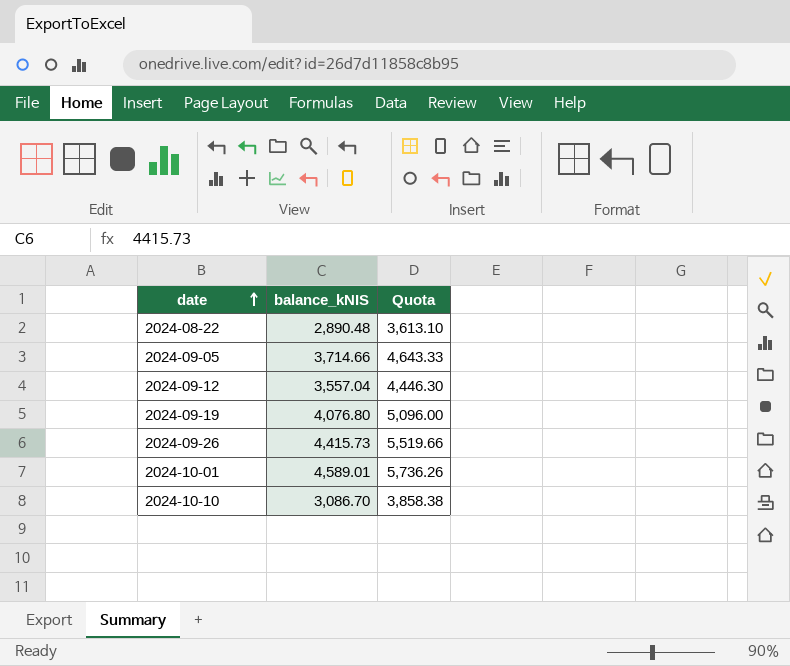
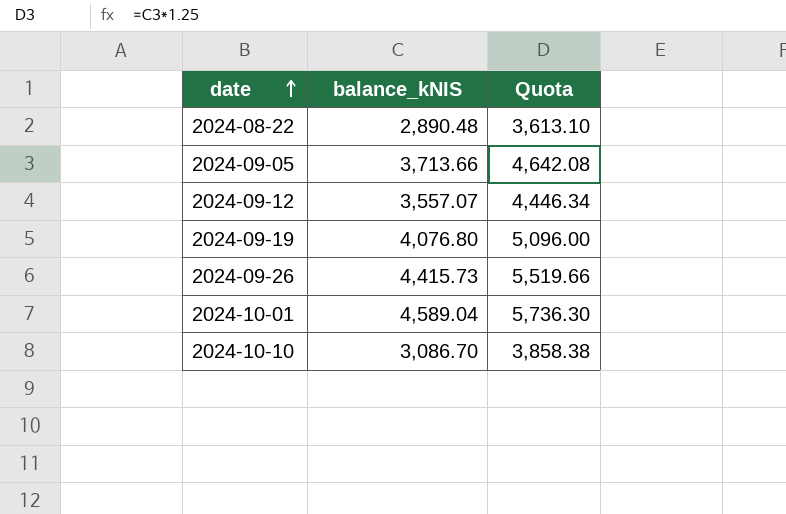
2024-09-05 | balance_kNIS: 3,714.66 -> 3,713.66
2024-09-05 | Quota: 4,643.33 -> 4,642.08
2024-09-12 | balance_kNIS: 3,557.04 -> 3,557.07
2024-09-12 | Quota: 4,446.30 -> 4,446.34
2024-10-01 | balance_kNIS: 4,589.01 -> 4,589.04
2024-10-01 | Quota: 5,736.26 -> 5,736.30

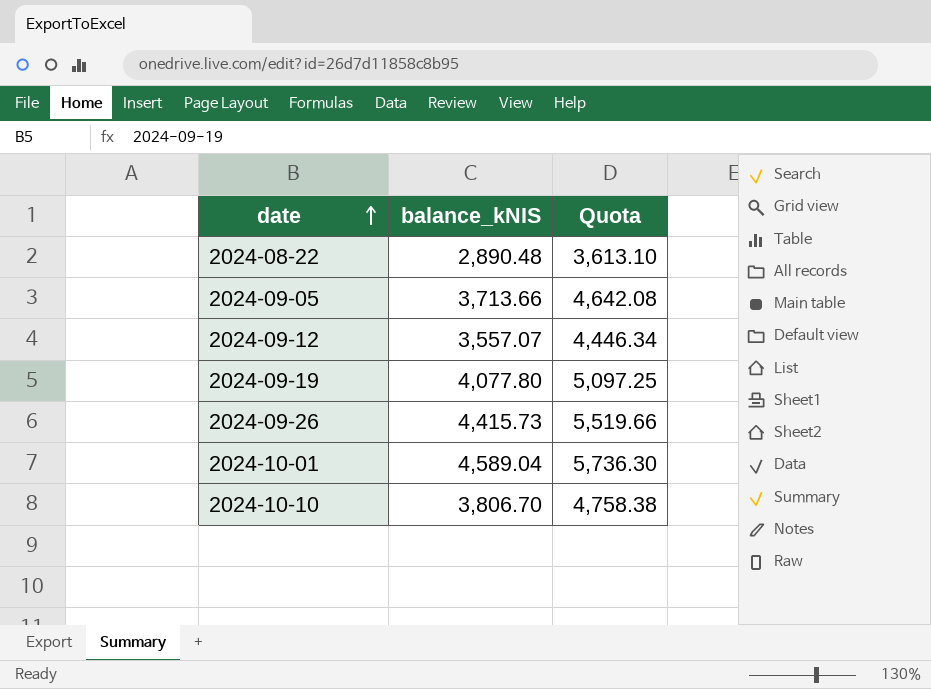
2024-09-19 | balance_kNIS: 4,076.80 -> 4,077.80
2024-09-19 | Quota: 5,096.00 -> 5,097.25
2024-10-10 | balance_kNIS: 3,086.70 -> 3,806.70
2024-10-10 | Quota: 3,858.38 -> 4,758.38

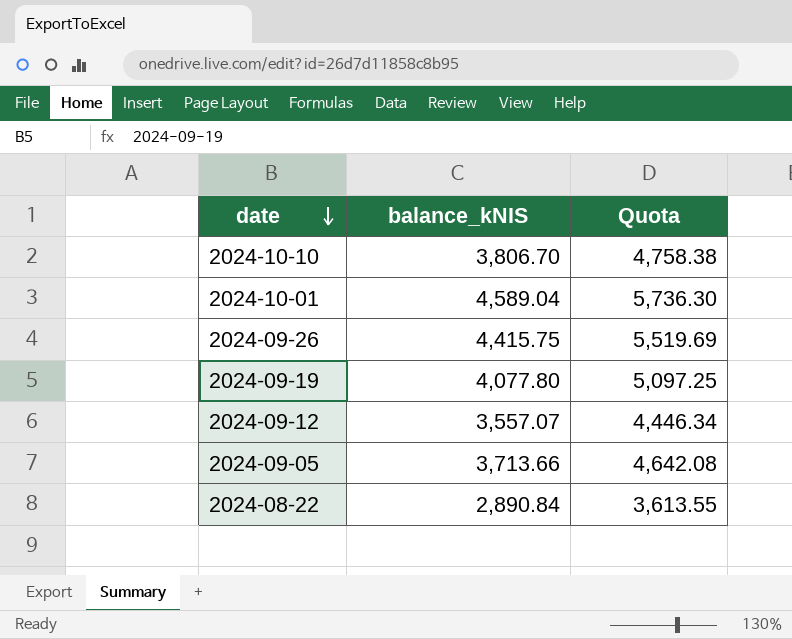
row order: date ascending -> date descending
2024-09-26 | balance_kNIS: 4,415.73 -> 4,415.75
2024-09-26 | Quota: 5,519.66 -> 5,519.69
2024-08-22 | balance_kNIS: 2,890.48 -> 2,890.84
2024-08-22 | Quota: 3,613.10 -> 3,613.55

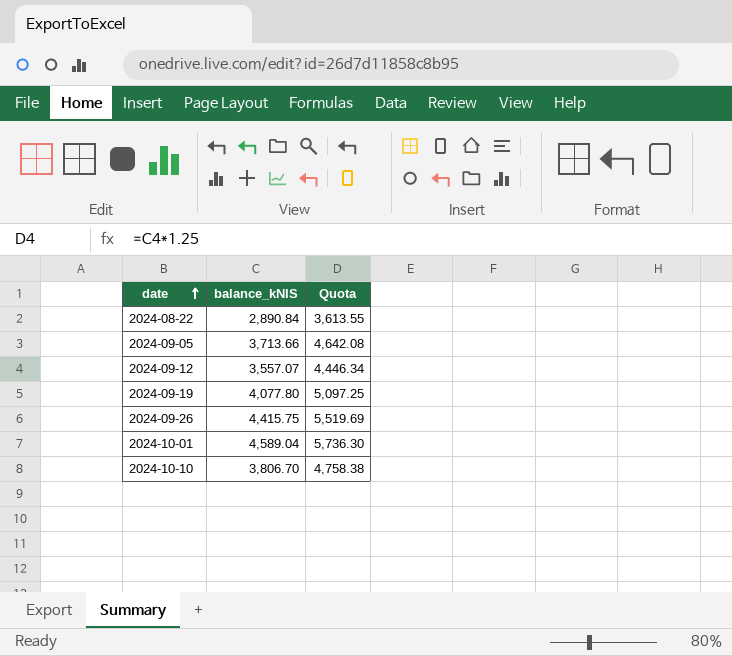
row order: date descending -> date ascending

